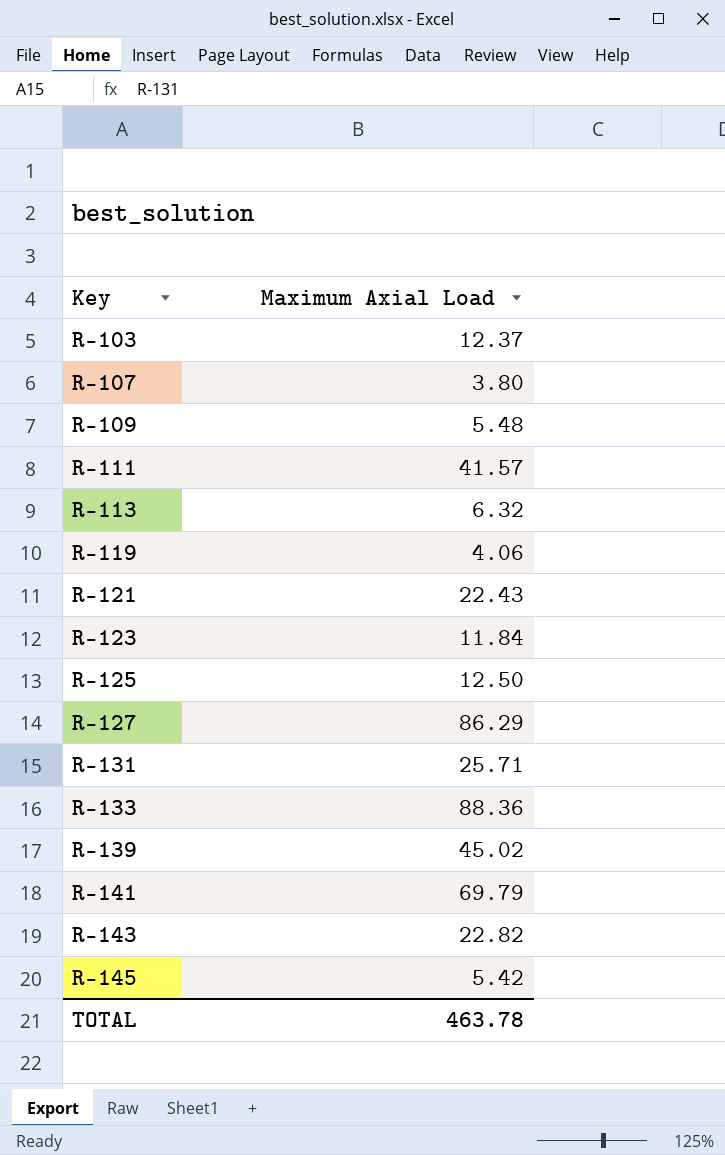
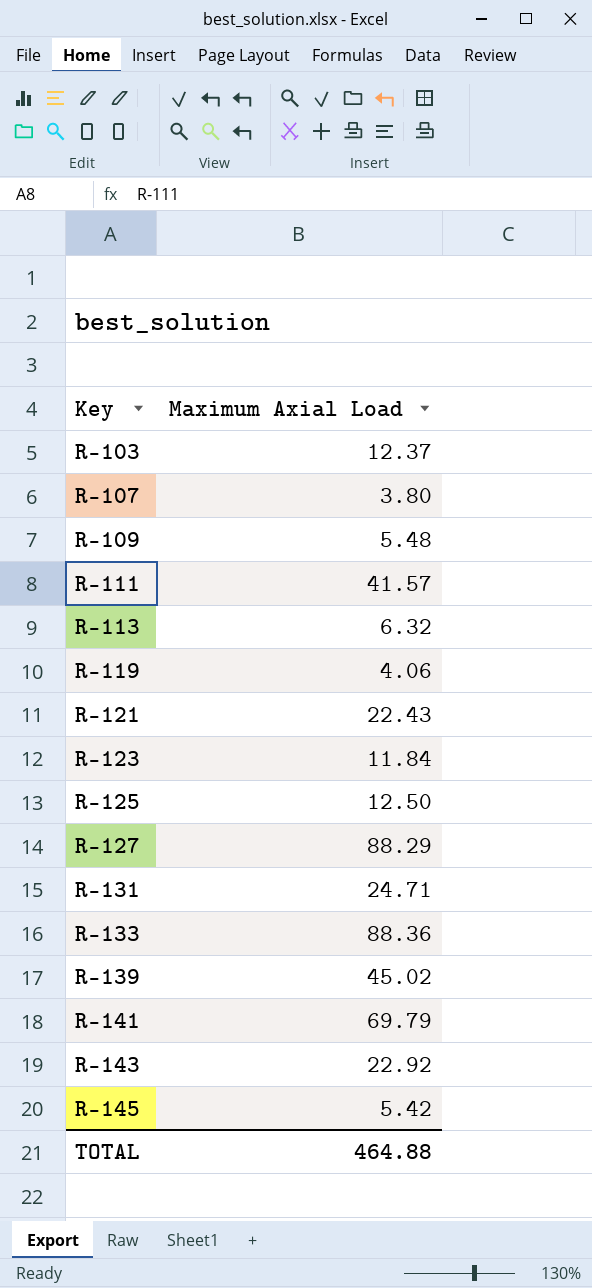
R-127 | Maximum Axial Load: 86.29 -> 88.29
R-131 | Maximum Axial Load: 25.71 -> 24.71
R-143 | Maximum Axial Load: 22.82 -> 22.92
TOTAL | Maximum Axial Load: 463.78 -> 464.88

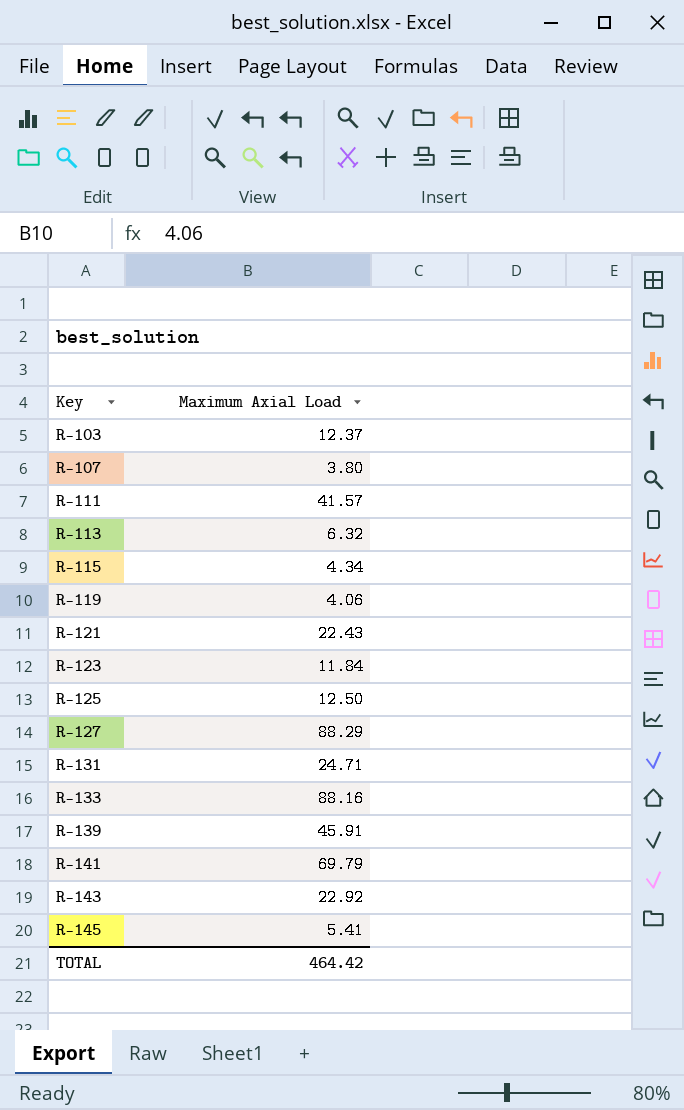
row R-109: 5.48 -> none
row R-115: none -> 4.34
R-133 | Maximum Axial Load: 88.36 -> 88.16
R-139 | Maximum Axial Load: 45.02 -> 45.91
R-145 | Maximum Axial Load: 5.42 -> 5.41
TOTAL | Maximum Axial Load: 464.88 -> 464.42

